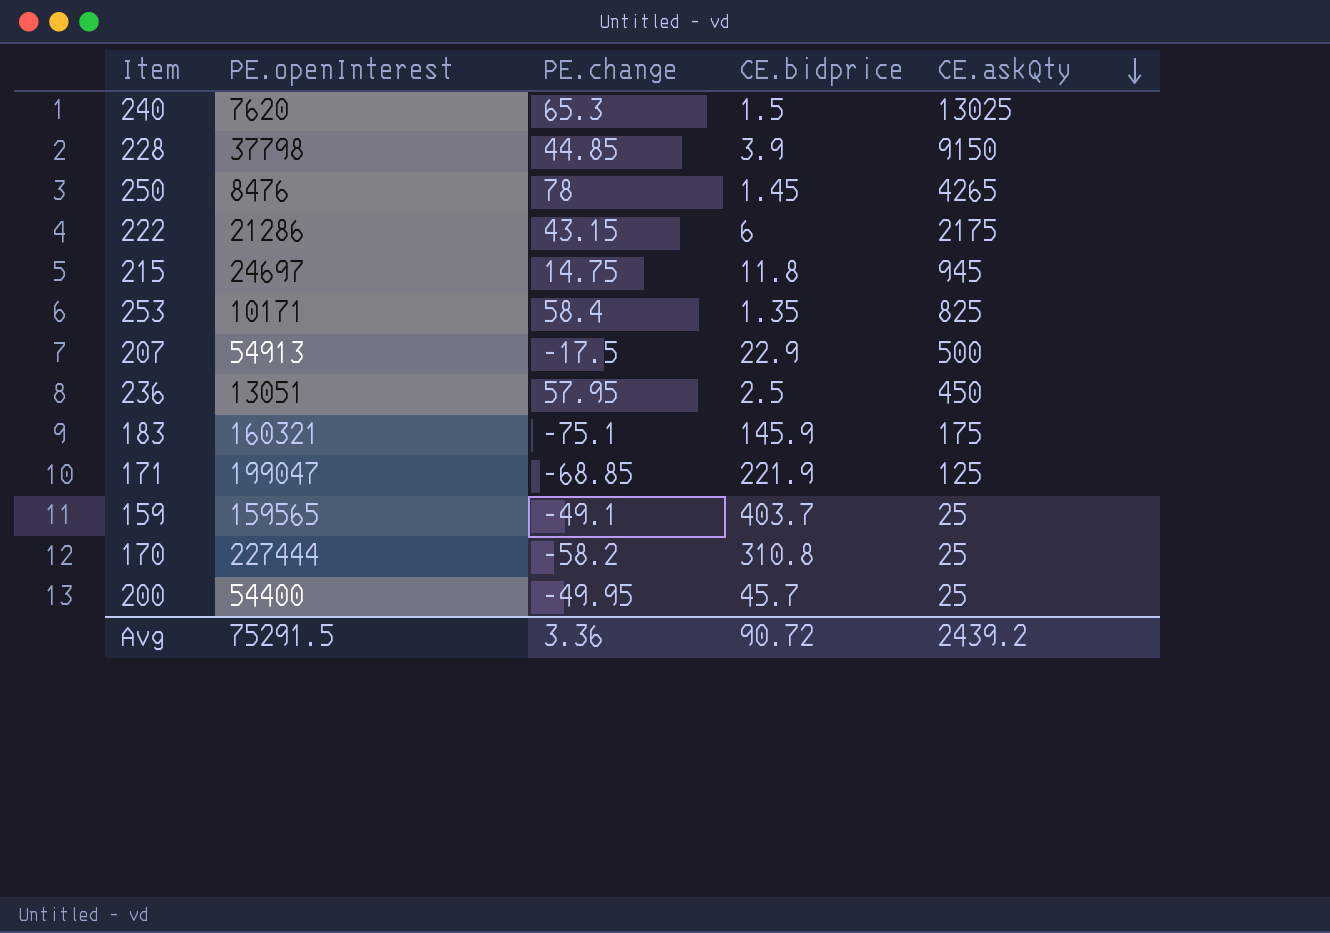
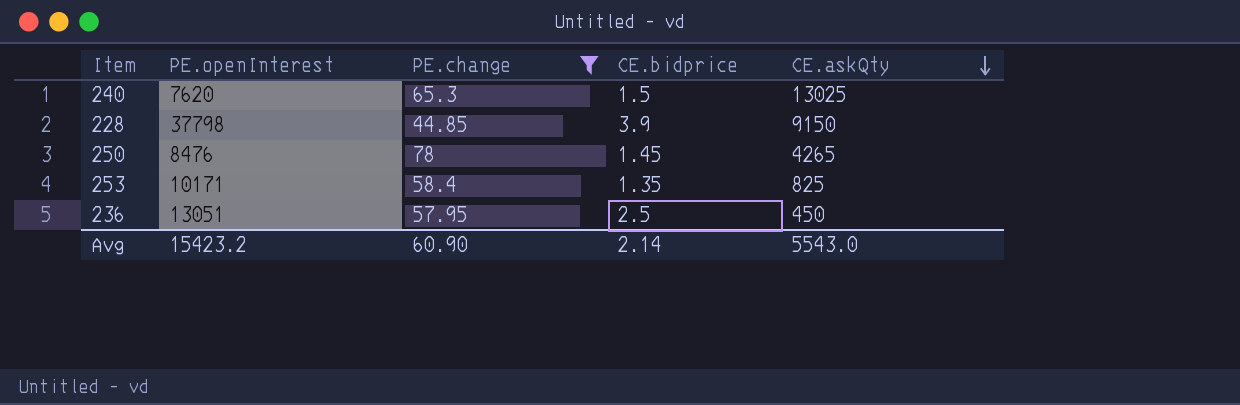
filter: none -> PE.change >= 44.85
Avg | PE.openInterest: 75291.5 -> 15423.2
Avg | PE.change: 3.36 -> 60.90
Avg | CE.bidprice: 90.72 -> 2.14
Avg | CE.askQty: 2439.2 -> 5543.0

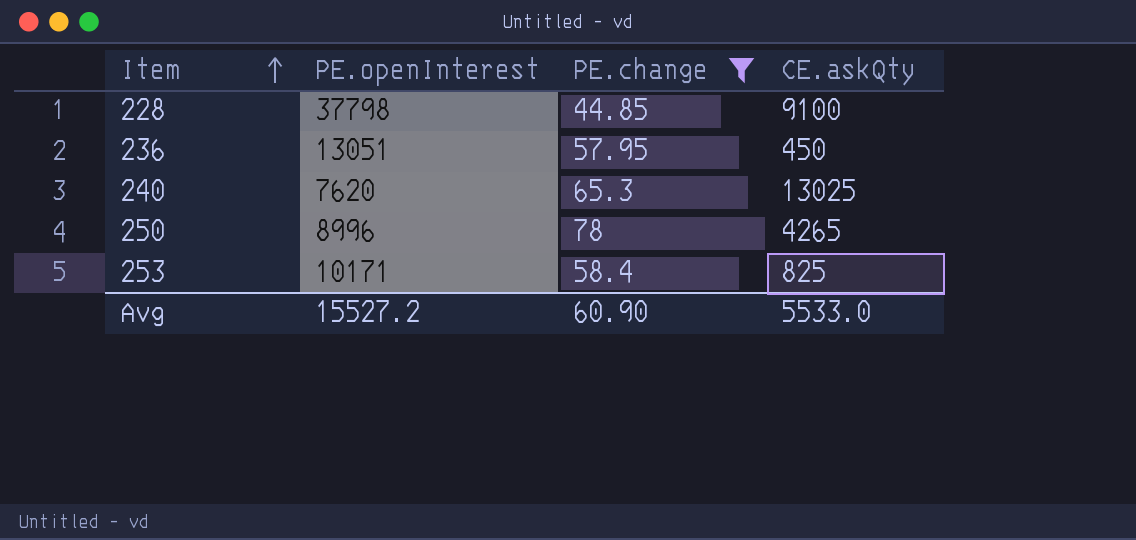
row order: CE.askQty descending -> Item ascending
column CE.bidprice | position: 4 -> none
228 | CE.askQty: 9150 -> 9100
250 | PE.openInterest: 8476 -> 8996
Avg | PE.openInterest: 15423.2 -> 15527.2
Avg | CE.askQty: 5543.0 -> 5533.0

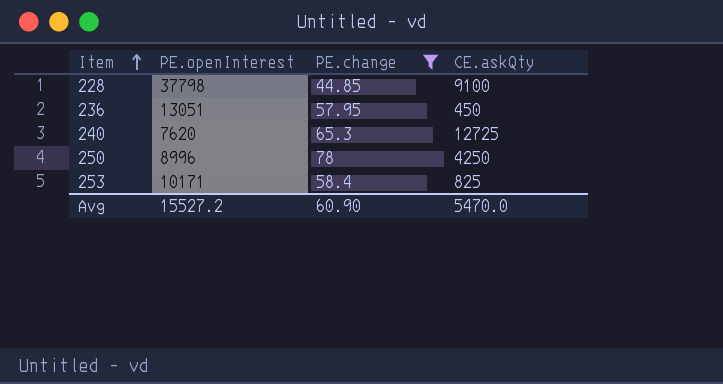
240 | CE.askQty: 13025 -> 12725
250 | CE.askQty: 4265 -> 4250
Avg | CE.askQty: 5533.0 -> 5470.0

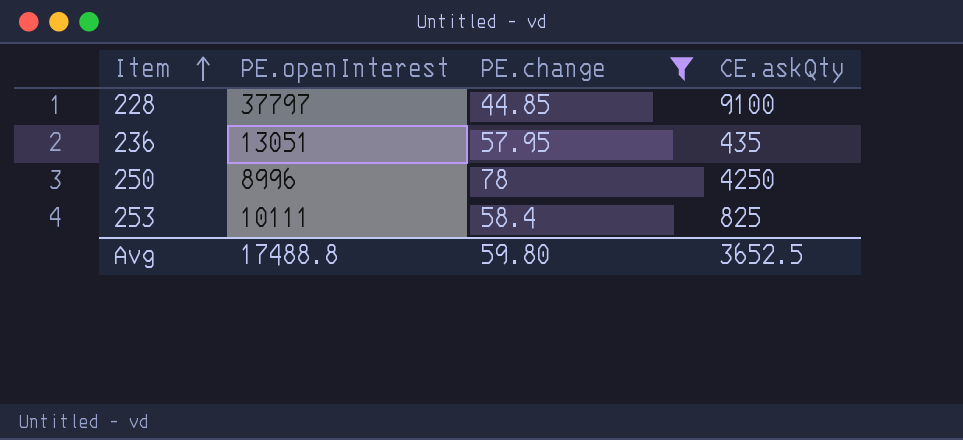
row 240: 7620 | 65.3 | 12725 -> none
228 | PE.openInterest: 37798 -> 37797
236 | CE.askQty: 450 -> 435
253 | PE.openInterest: 10171 -> 10111
Avg | PE.openInterest: 15527.2 -> 17488.8
Avg | PE.change: 60.90 -> 59.80
Avg | CE.askQty: 5470.0 -> 3652.5

